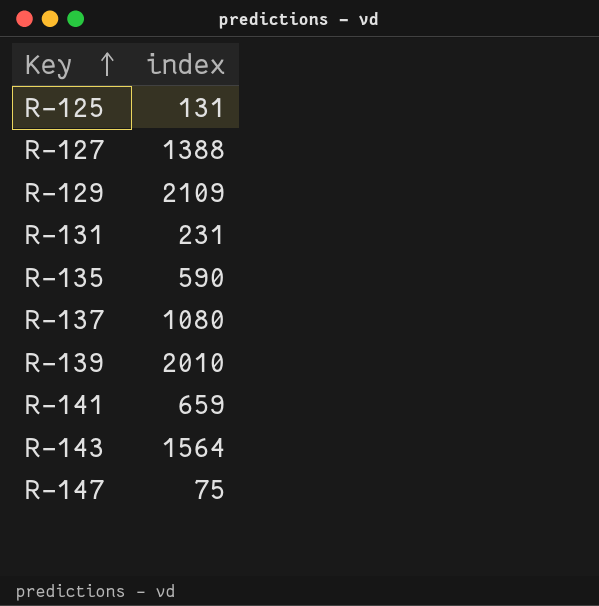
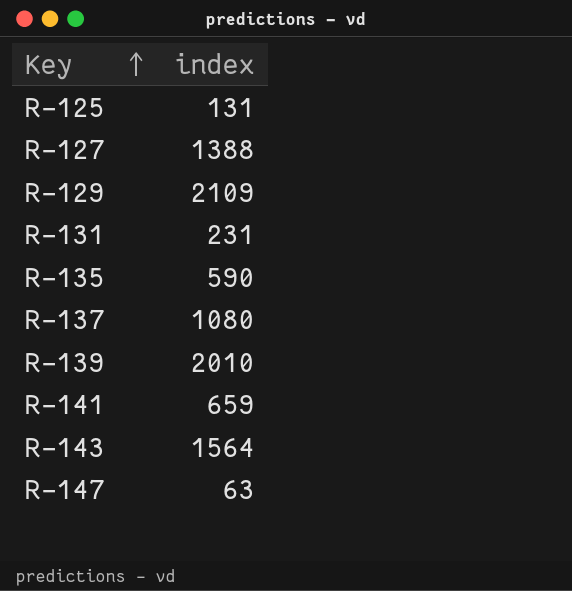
R-147 | index: 75 -> 63

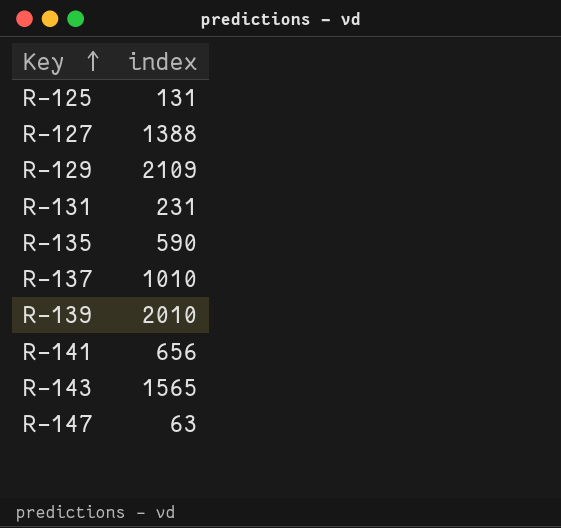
R-137 | index: 1080 -> 1010
R-141 | index: 659 -> 656
R-143 | index: 1564 -> 1565

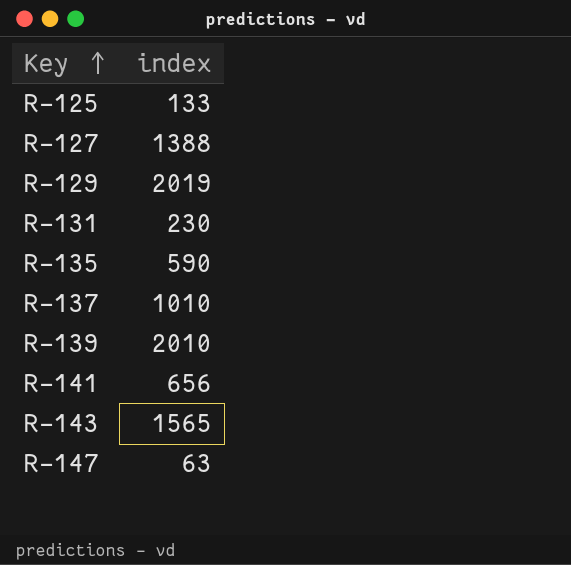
R-125 | index: 131 -> 133
R-129 | index: 2109 -> 2019
R-131 | index: 231 -> 230

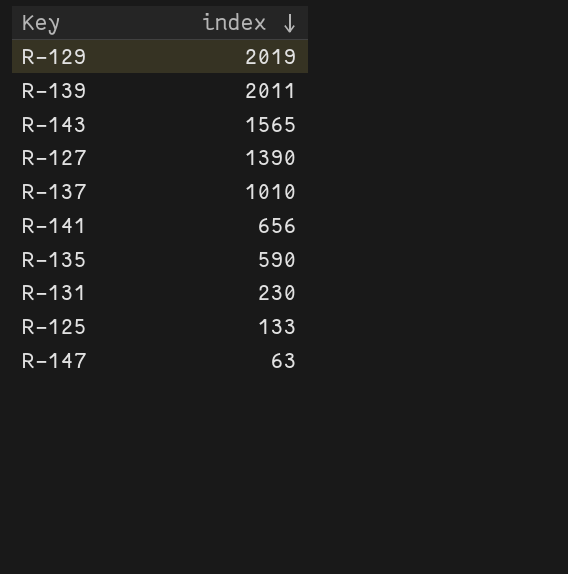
row order: Key ascending -> index descending
R-139 | index: 2010 -> 2011
R-127 | index: 1388 -> 1390

